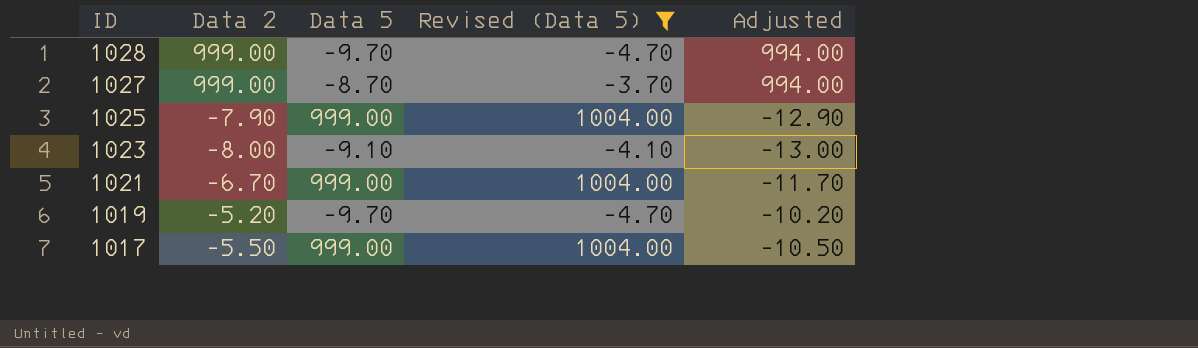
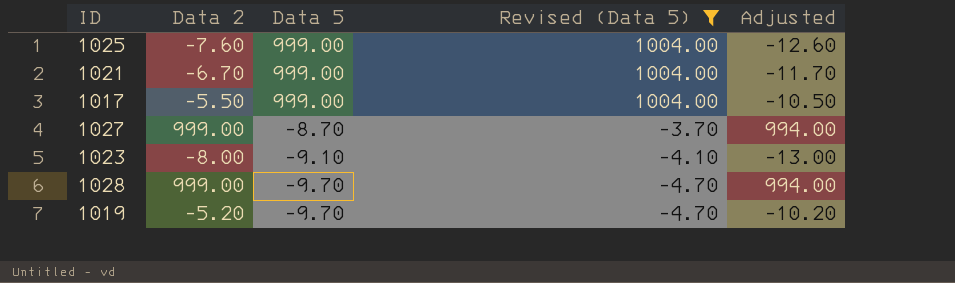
row order: ID descending -> Data 5 descending
1025 | Data 2: -7.90 -> -7.60
1025 | Adjusted: -12.90 -> -12.60

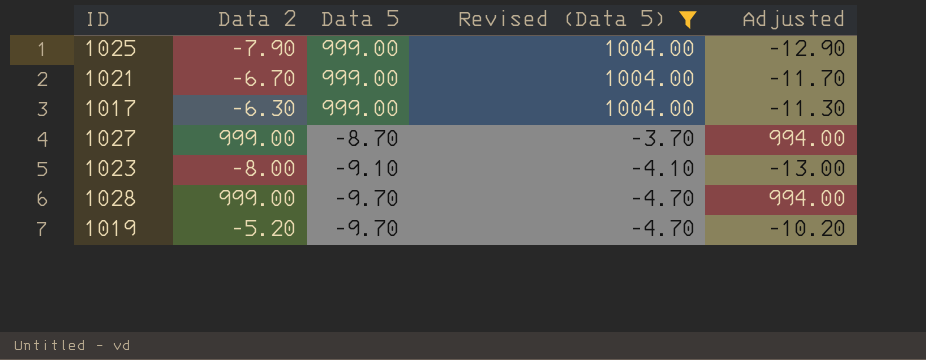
1025 | Data 2: -7.60 -> -7.90
1025 | Adjusted: -12.60 -> -12.90
1017 | Data 2: -5.50 -> -6.30
1017 | Adjusted: -10.50 -> -11.30

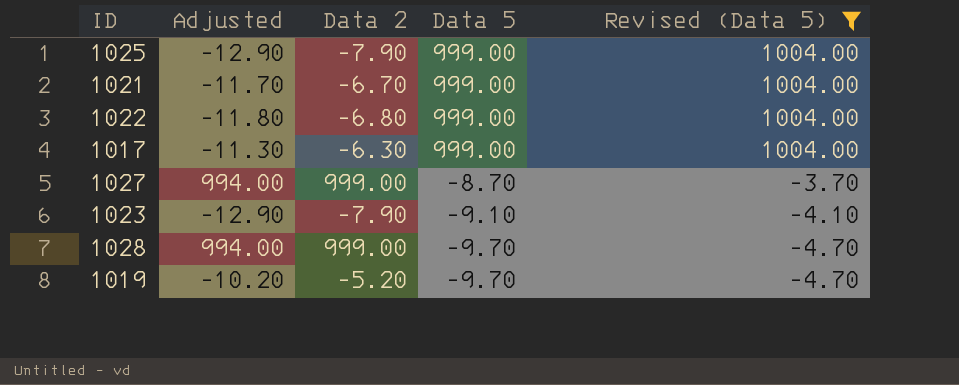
column Adjusted | position: 5 -> 2
row 1022: none -> -11.80 | -6.80 | 999.00 | 1004.00
1023 | Adjusted: -13.00 -> -12.90
1023 | Data 2: -8.00 -> -7.90

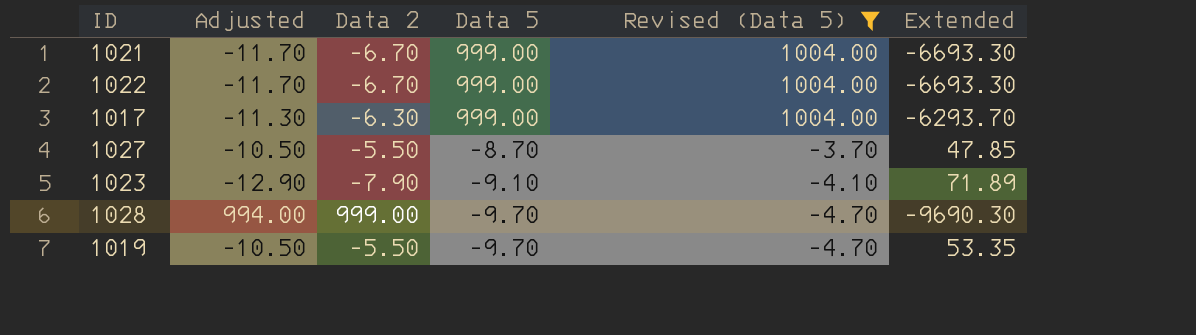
column Extended | formula: none -> [Data 2] * [Data 5]
row 1025: -12.90 | -7.90 | 999.00 | 1004.00 -> none
1022 | Adjusted: -11.80 -> -11.70
1022 | Data 2: -6.80 -> -6.70
1027 | Adjusted: 994.00 -> -10.50
1027 | Data 2: 999.00 -> -5.50
1019 | Adjusted: -10.20 -> -10.50
1019 | Data 2: -5.20 -> -5.50

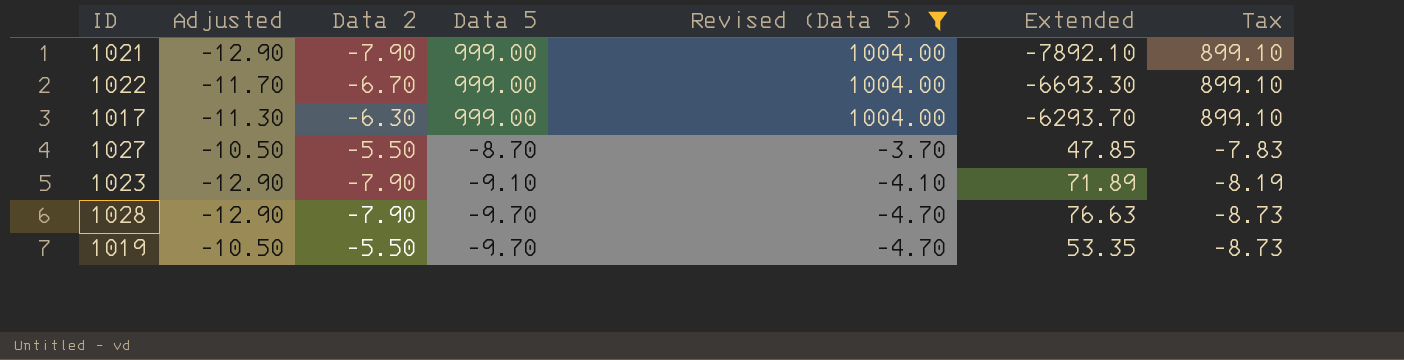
column Tax | formula: none -> [Data 5] * 0.9
1021 | Adjusted: -11.70 -> -12.90
1021 | Data 2: -6.70 -> -7.90
1021 | Extended: -6693.30 -> -7892.10
1028 | Adjusted: 994.00 -> -12.90
1028 | Data 2: 999.00 -> -7.90
1028 | Extended: -9690.30 -> 76.63

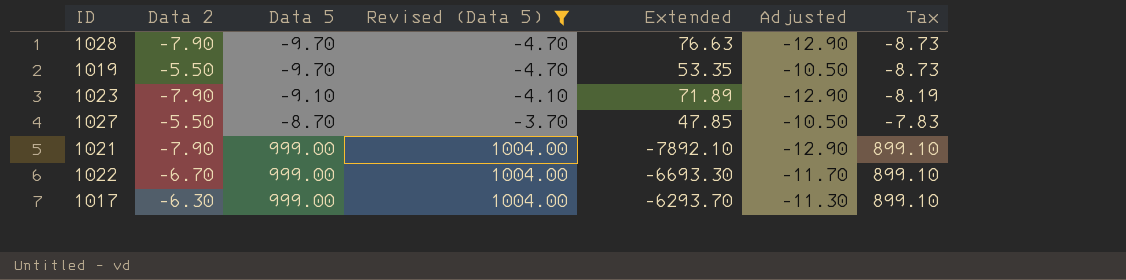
row order: Data 5 descending -> Data 5 ascending
column Adjusted | position: 2 -> 6

